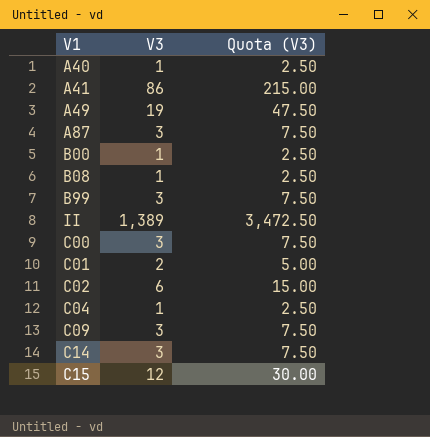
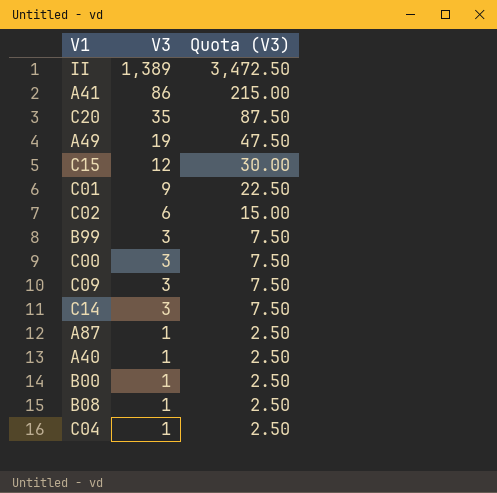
row order: none -> V3 descending
row C20: none -> 35 | 87.50
C01 | V3: 2 -> 9
C01 | Quota (V3): 5.00 -> 22.50
A87 | V3: 3 -> 1
A87 | Quota (V3): 7.50 -> 2.50

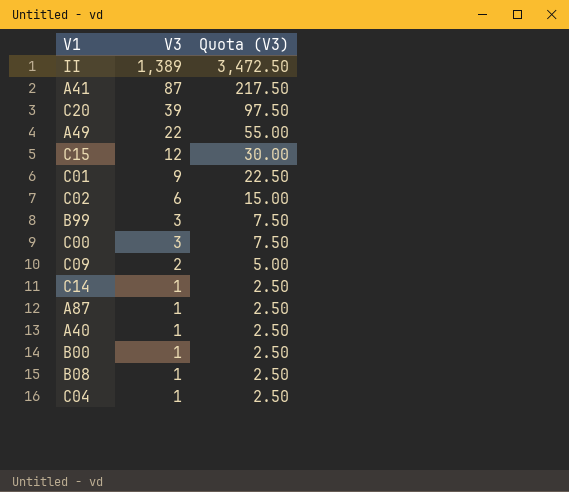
A41 | V3: 86 -> 87
A41 | Quota (V3): 215.00 -> 217.50
C20 | V3: 35 -> 39
C20 | Quota (V3): 87.50 -> 97.50
A49 | V3: 19 -> 22
A49 | Quota (V3): 47.50 -> 55.00
C09 | V3: 3 -> 2
C09 | Quota (V3): 7.50 -> 5.00
C14 | V3: 3 -> 1
C14 | Quota (V3): 7.50 -> 2.50

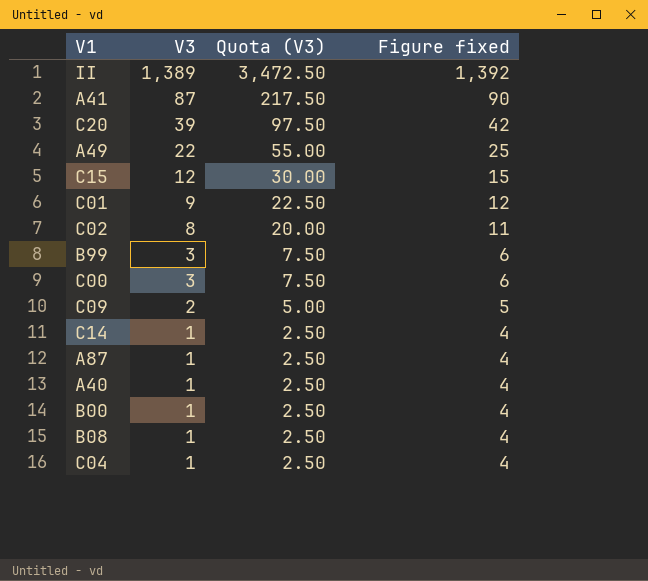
column Figure fixed | formula: none -> [V3] + 3
C02 | V3: 6 -> 8
C02 | Quota (V3): 15.00 -> 20.00

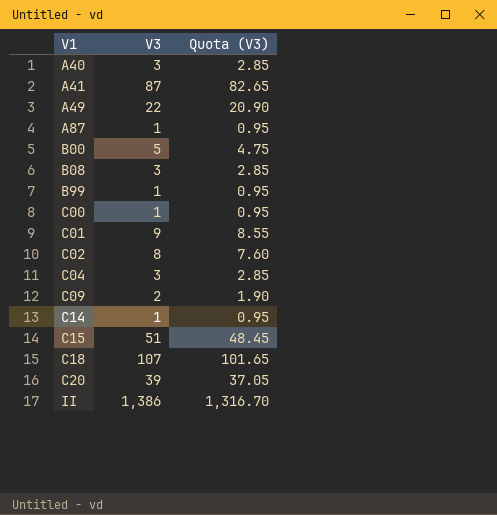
row order: V3 descending -> V1 ascending
column Figure fixed | formula: [V3] + 3 -> none
column Quota (V3) | formula: [V3] * 2.5 -> [V3] * 0.95
A40 | V3: 1 -> 3
B00 | V3: 1 -> 5
B08 | V3: 1 -> 3
B99 | V3: 3 -> 1
C00 | V3: 3 -> 1
C04 | V3: 1 -> 3
C15 | V3: 12 -> 51
row C18: none -> 107 | 101.65
II | V3: 1,389 -> 1,386

